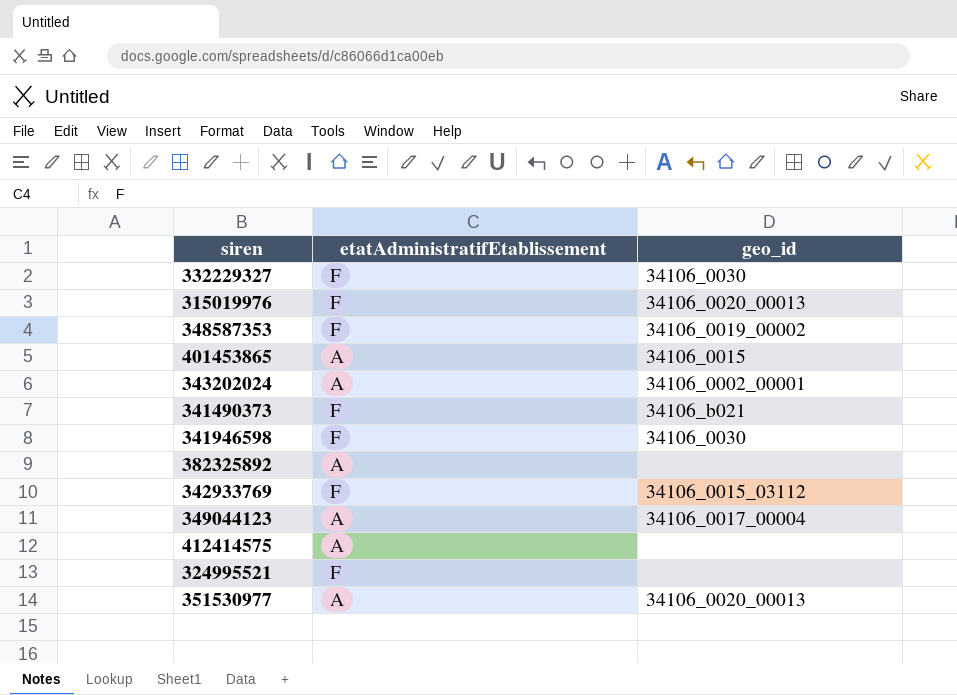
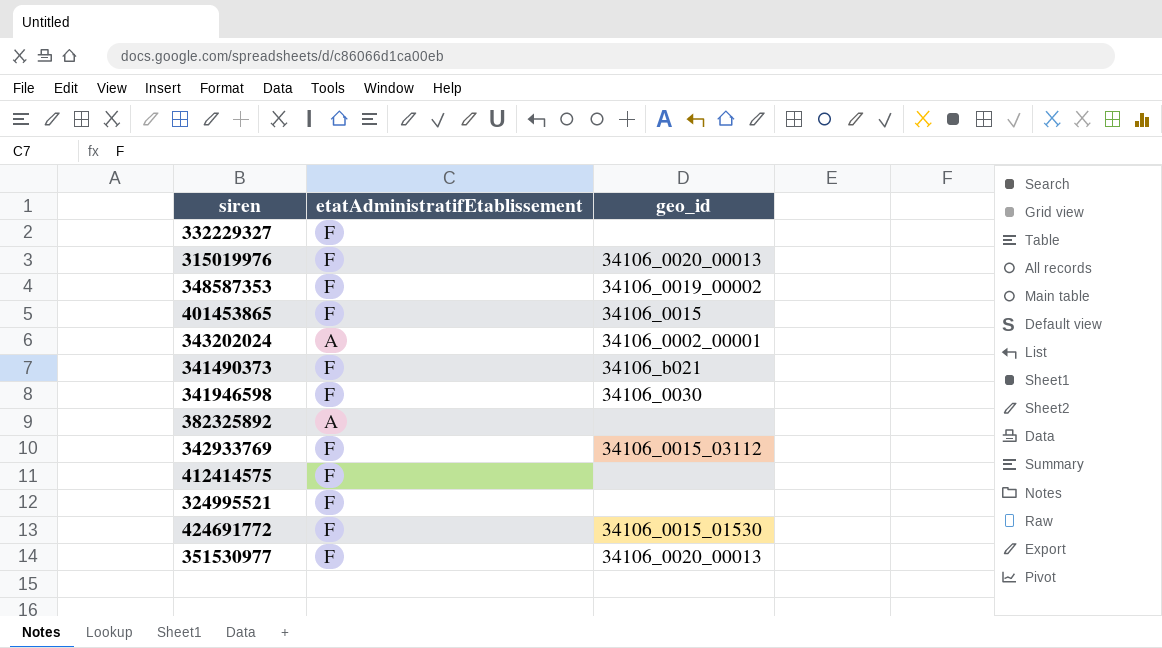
row 349044123: A | 34106_0017_00004 -> none
332229327 | geo_id: 34106_0030 -> none
401453865 | etatAdministratifEtablissement: A -> F
412414575 | etatAdministratifEtablissement: A -> F
row 424691772: none -> F | 34106_0015_01530
351530977 | etatAdministratifEtablissement: A -> F

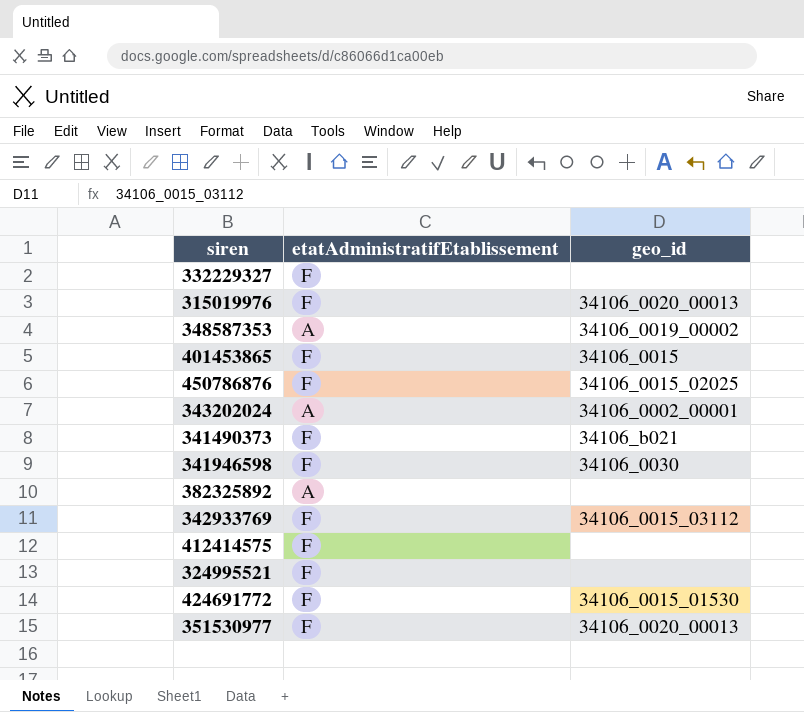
348587353 | etatAdministratifEtablissement: F -> A
row 450786876: none -> F | 34106_0015_02025

